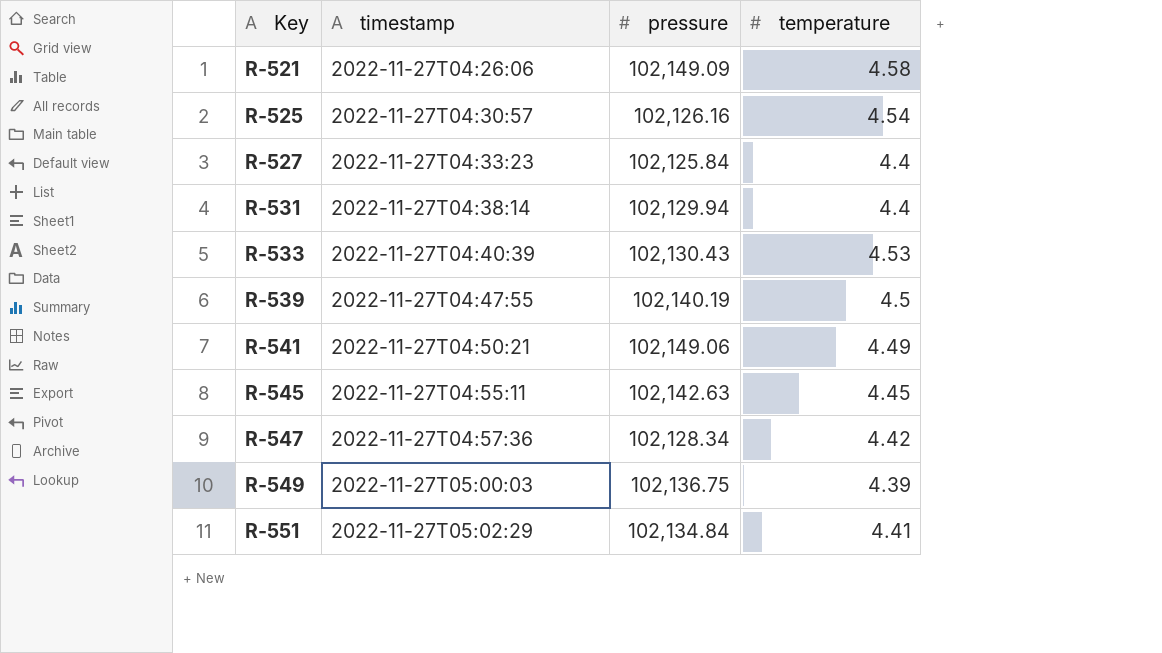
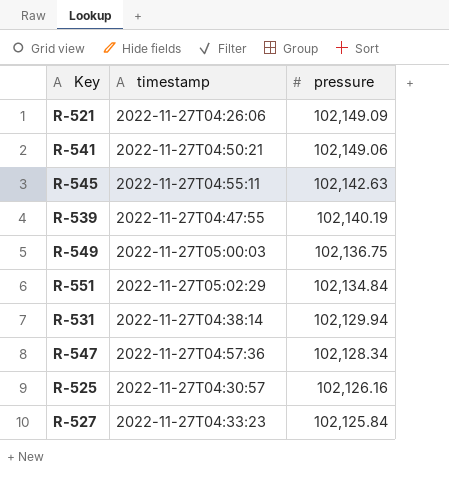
row order: Key ascending -> pressure descending
column temperature | position: 4 -> none
row R-533: 2022-11-27T04:40:39 | 102,130.43 | 4.53 -> none

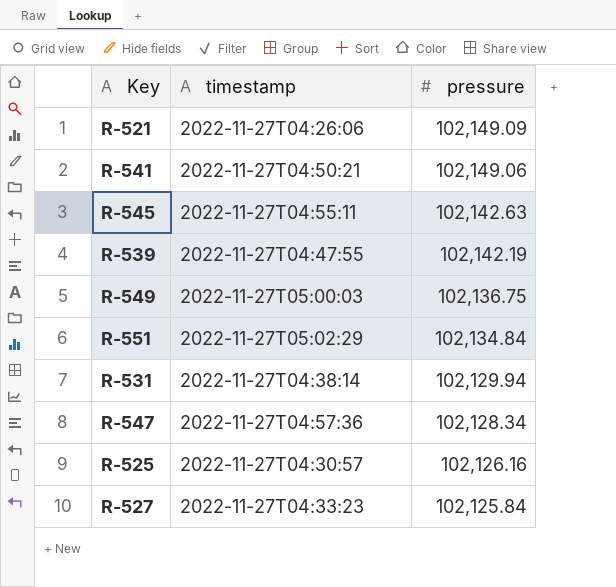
R-539 | pressure: 102,140.19 -> 102,142.19

